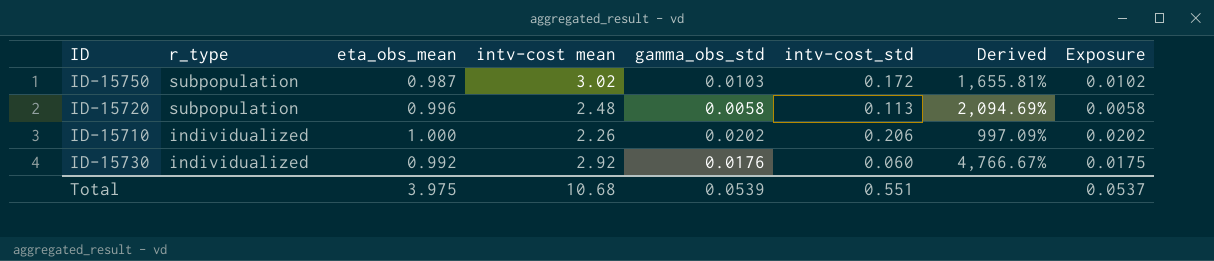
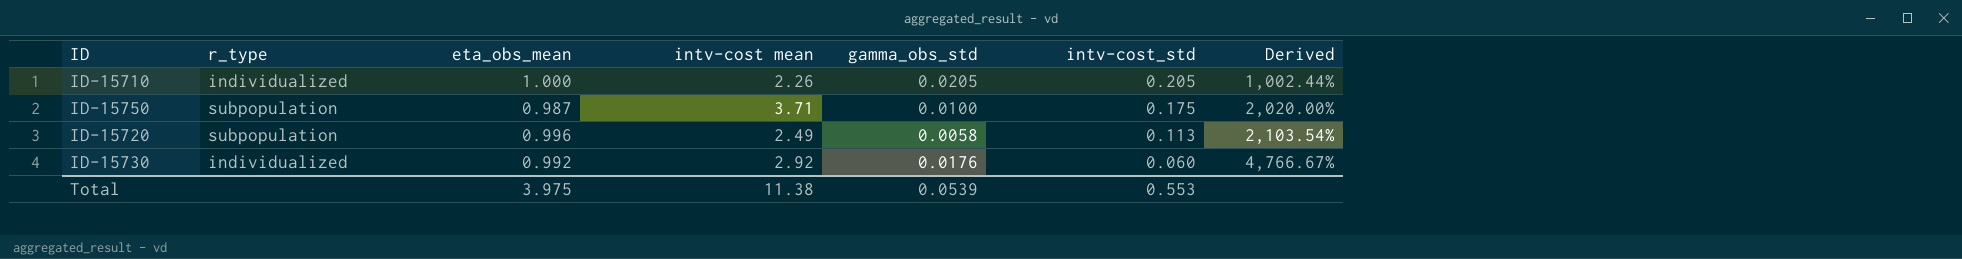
row order: r_type descending -> intv-cost_std descending
column Exposure | formula: [eta_obs_mean] * [gamma_obs_std] -> none
ID-15710 | gamma_obs_std: 0.0202 -> 0.0205
ID-15710 | intv-cost_std: 0.206 -> 0.205
ID-15710 | Derived: 997.09% -> 1,002.44%
ID-15750 | intv-cost mean: 3.02 -> 3.71
ID-15750 | gamma_obs_std: 0.0103 -> 0.0100
ID-15750 | intv-cost_std: 0.172 -> 0.175
ID-15750 | Derived: 1,655.81% -> 2,020.00%
ID-15720 | intv-cost mean: 2.48 -> 2.49
ID-15720 | Derived: 2,094.69% -> 2,103.54%
Total | intv-cost mean: 10.68 -> 11.38
Total | intv-cost_std: 0.551 -> 0.553

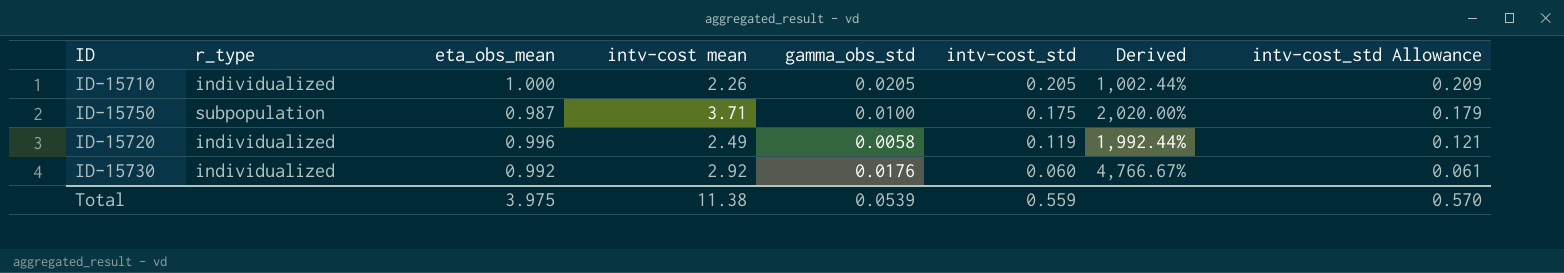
column intv-cost_std Allowance | formula: none -> [intv-cost_std] * 1.02
ID-15720 | r_type: subpopulation -> individualized
ID-15720 | intv-cost_std: 0.113 -> 0.119
ID-15720 | Derived: 2,103.54% -> 1,992.44%
Total | intv-cost_std: 0.553 -> 0.559

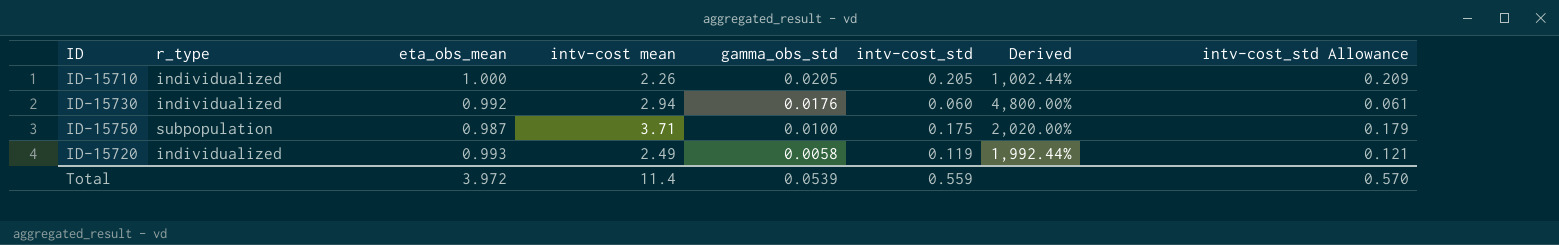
row order: intv-cost_std descending -> gamma_obs_std descending
ID-15730 | intv-cost mean: 2.92 -> 2.94
ID-15730 | Derived: 4,766.67% -> 4,800.00%
ID-15720 | eta_obs_mean: 0.996 -> 0.993
Total | eta_obs_mean: 3.975 -> 3.972
Total | intv-cost mean: 11.38 -> 11.4

